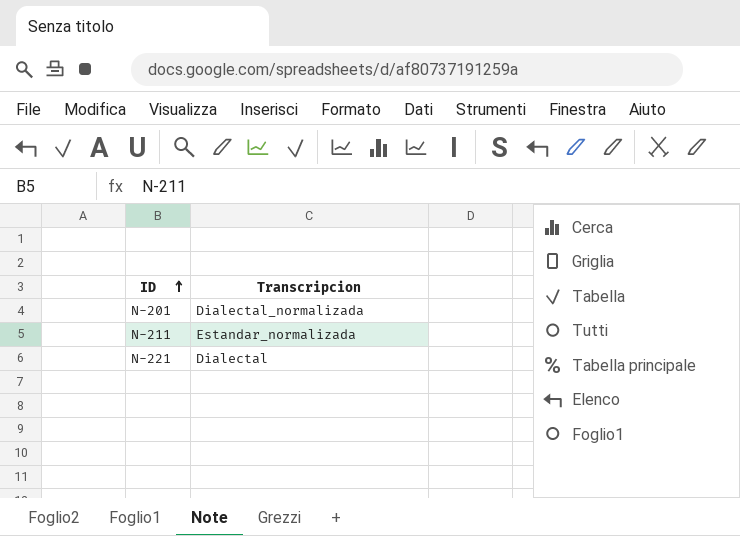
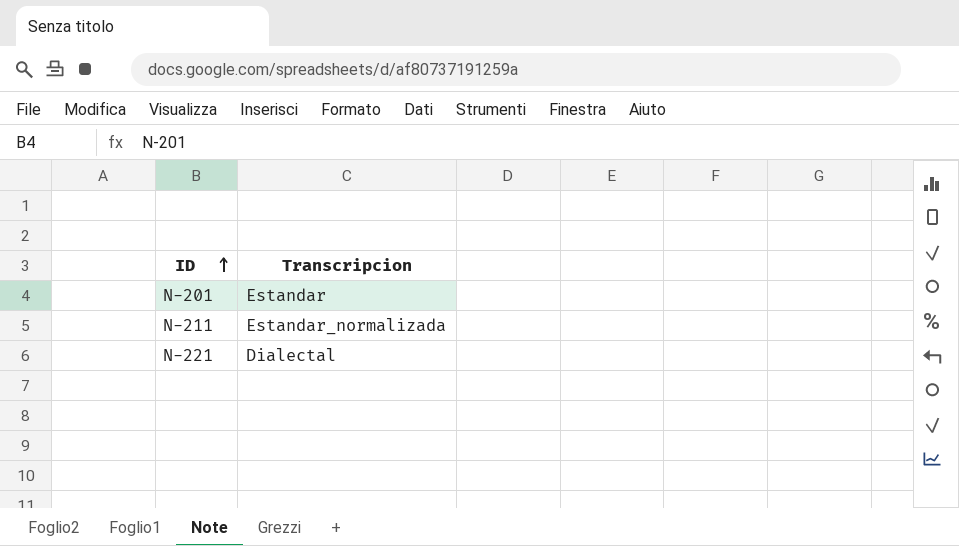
N-201 | Transcripcion: Dialectal_normalizada -> Estandar

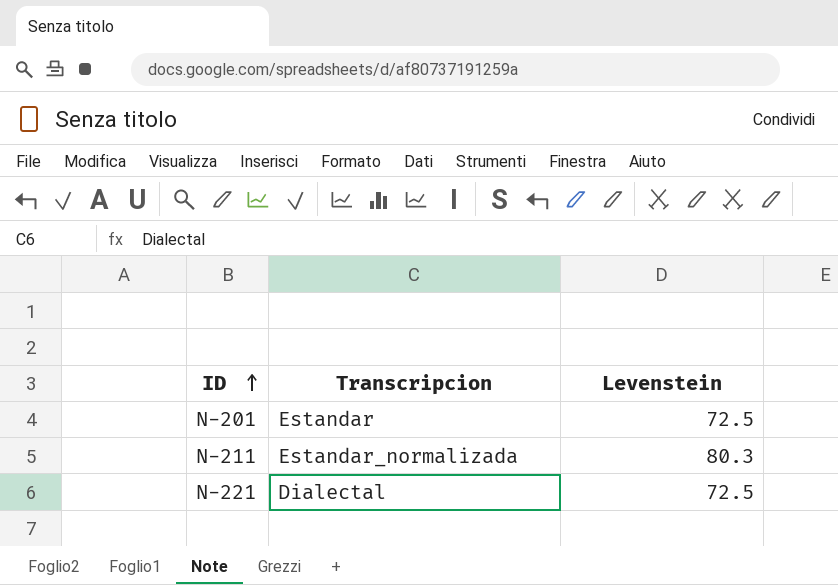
column Levenstein | position: none -> 3

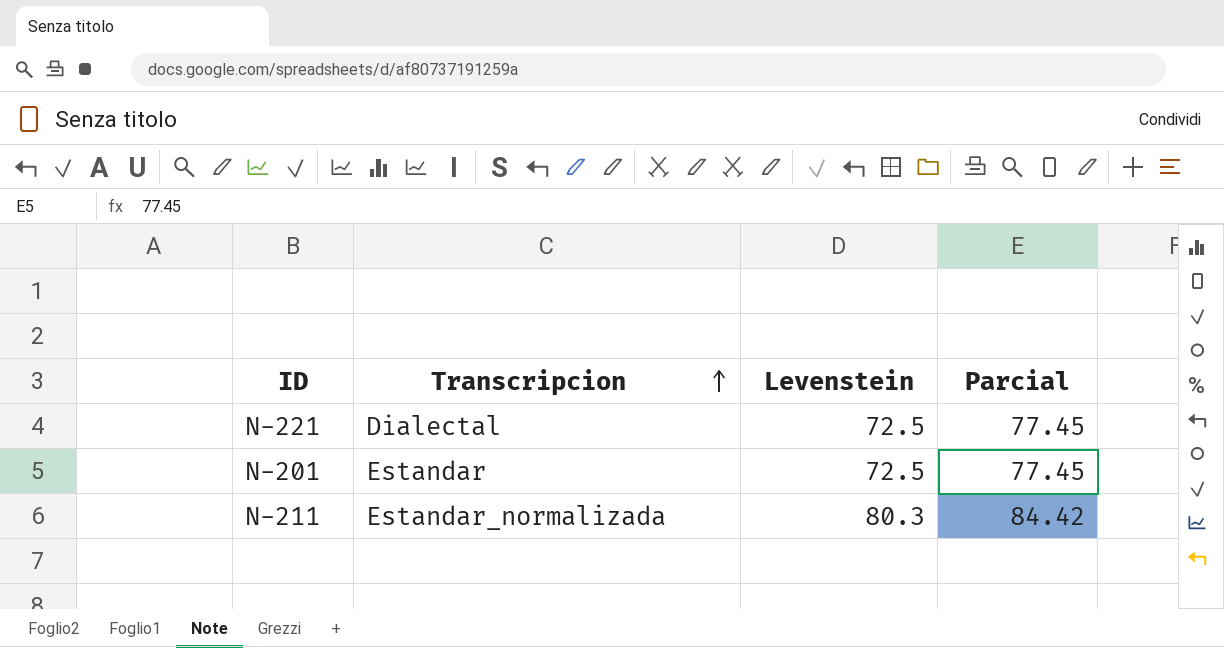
row order: ID ascending -> Transcripcion ascending
column Parcial | position: none -> 4

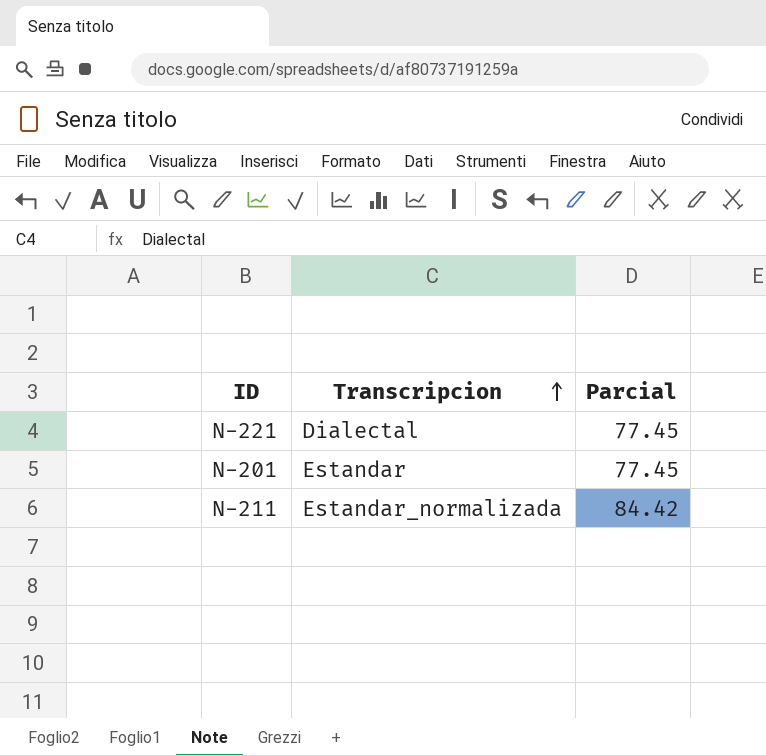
column Levenstein | position: 3 -> none

